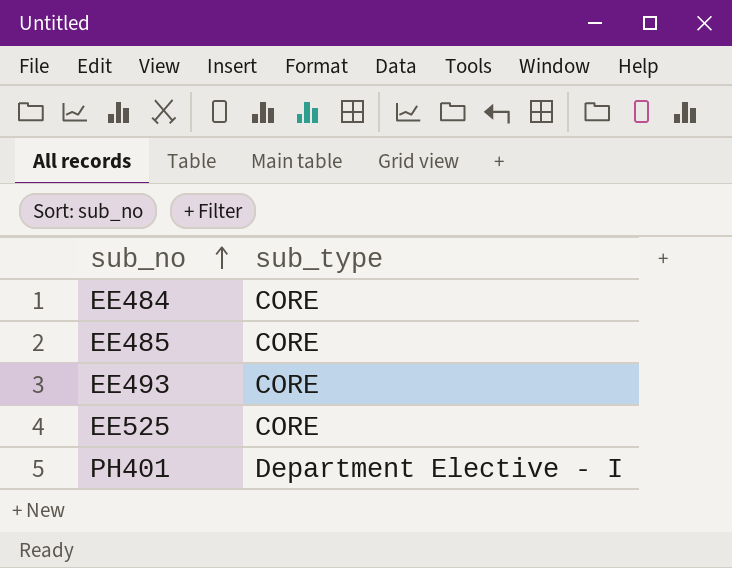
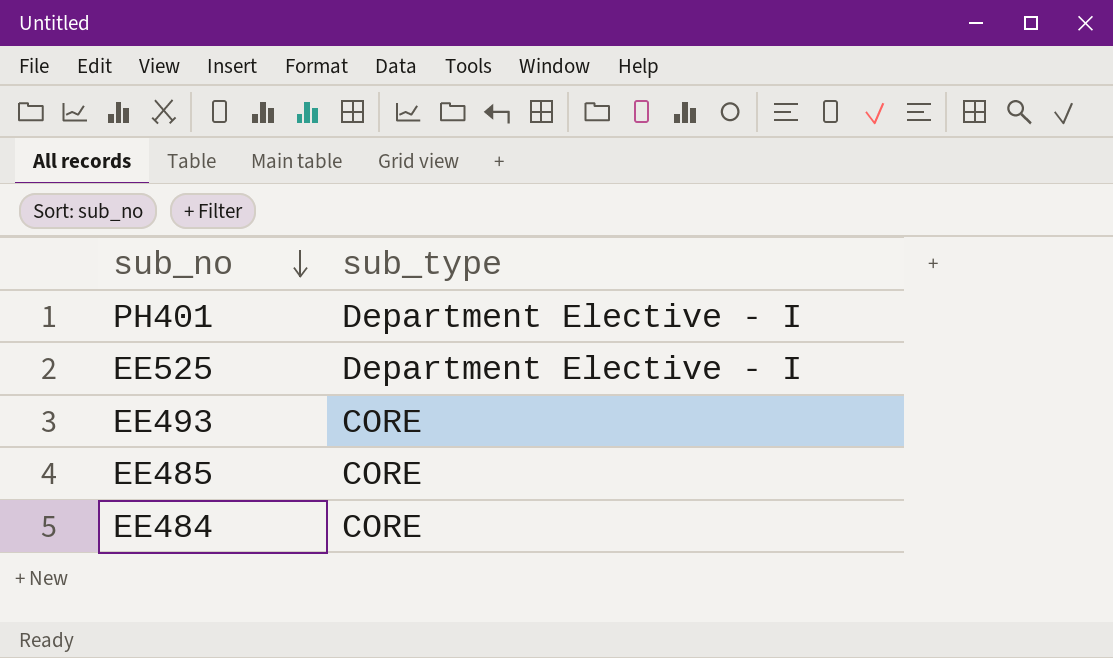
row order: sub_no ascending -> sub_no descending
EE525 | sub_type: CORE -> Department Elective - I

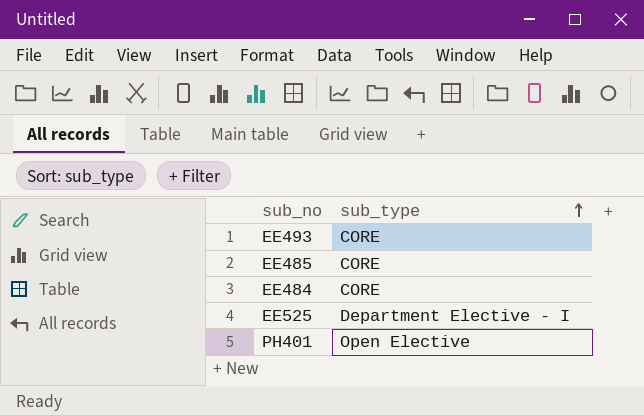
row order: sub_no descending -> sub_type ascending
PH401 | sub_type: Department Elective - I -> Open Elective

